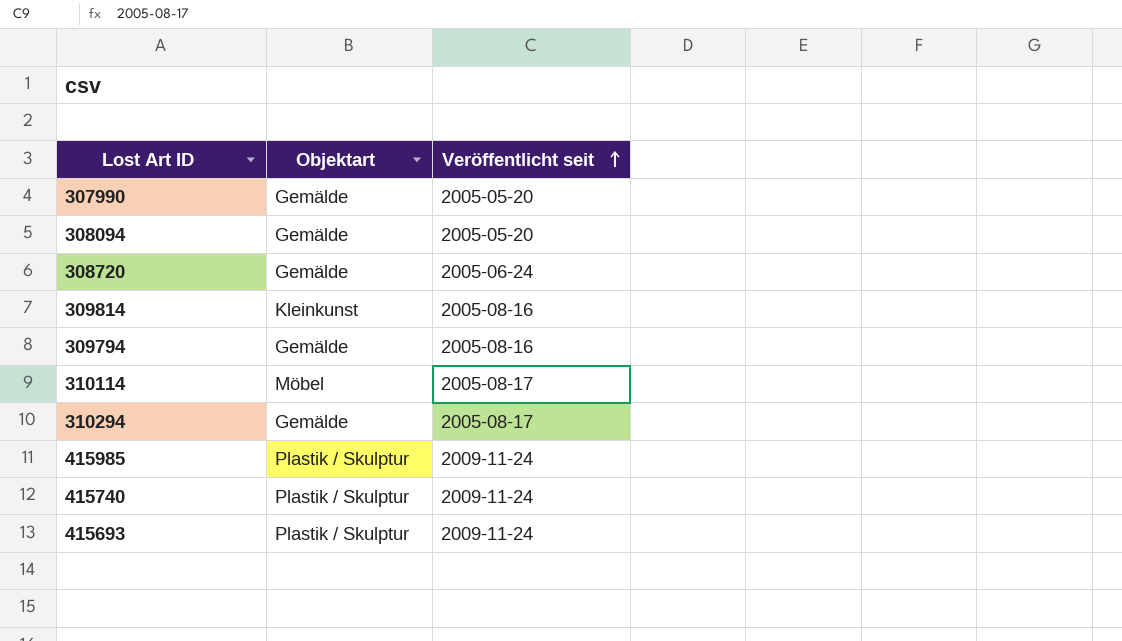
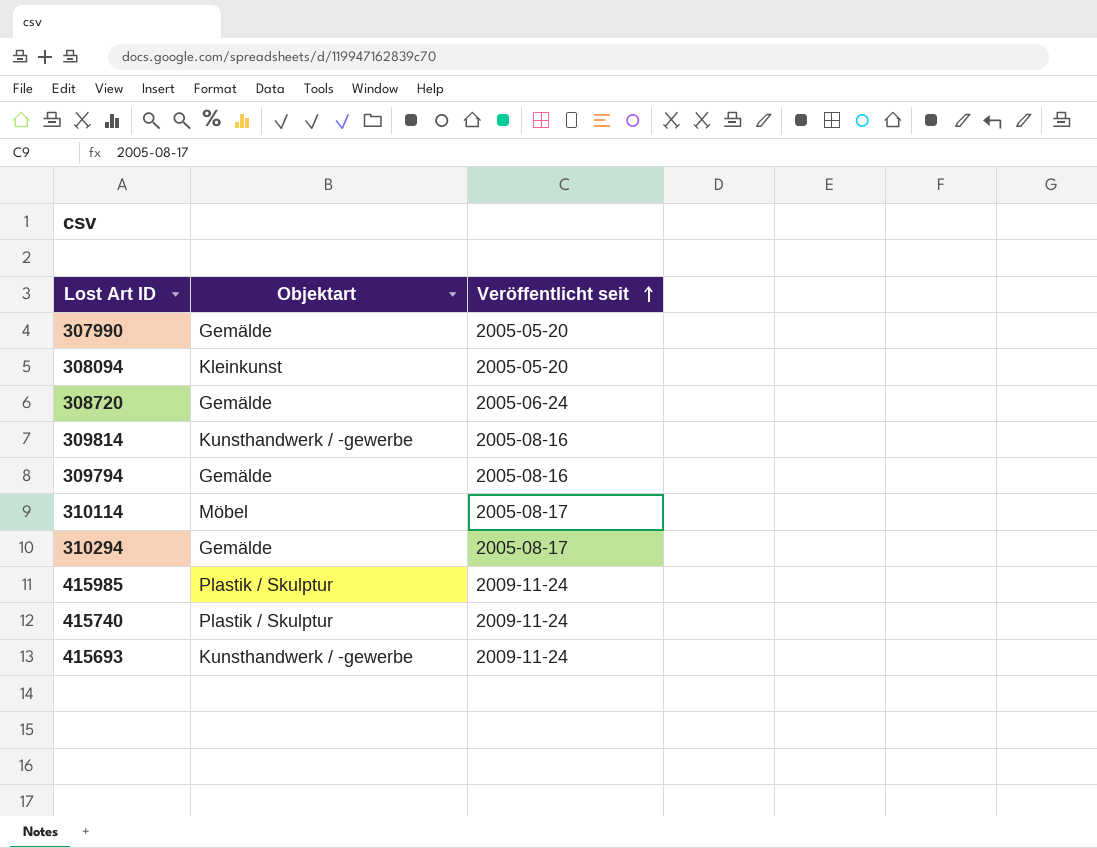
308094 | Objektart: Gemälde -> Kleinkunst
309814 | Objektart: Kleinkunst -> Kunsthandwerk / -gewerbe
415693 | Objektart: Plastik / Skulptur -> Kunsthandwerk / -gewerbe

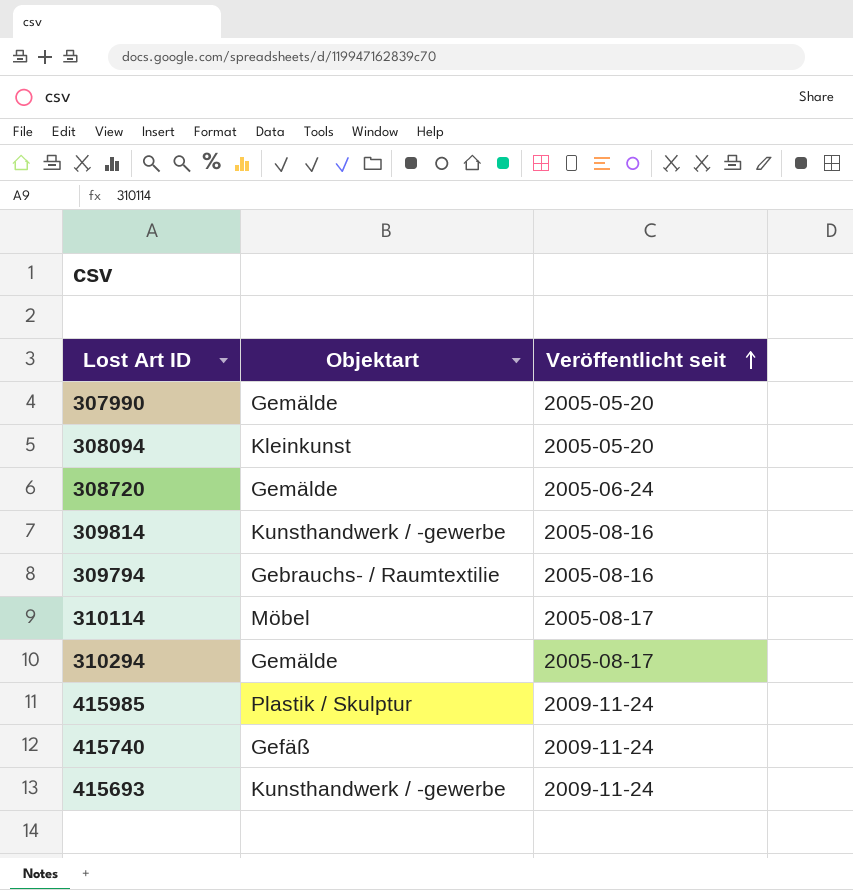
309794 | Objektart: Gemälde -> Gebrauchs- / Raumtextilie
415740 | Objektart: Plastik / Skulptur -> Gefäß

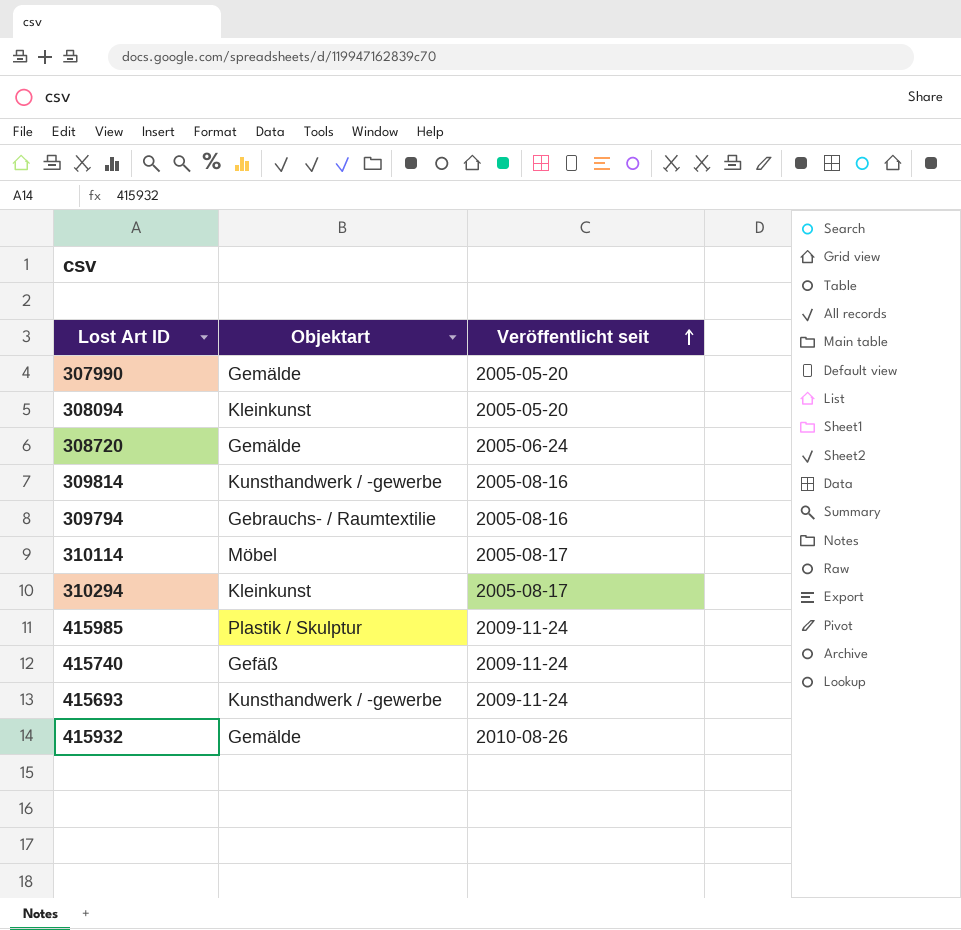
310294 | Objektart: Gemälde -> Kleinkunst
row 415932: none -> Gemälde | 2010-08-26

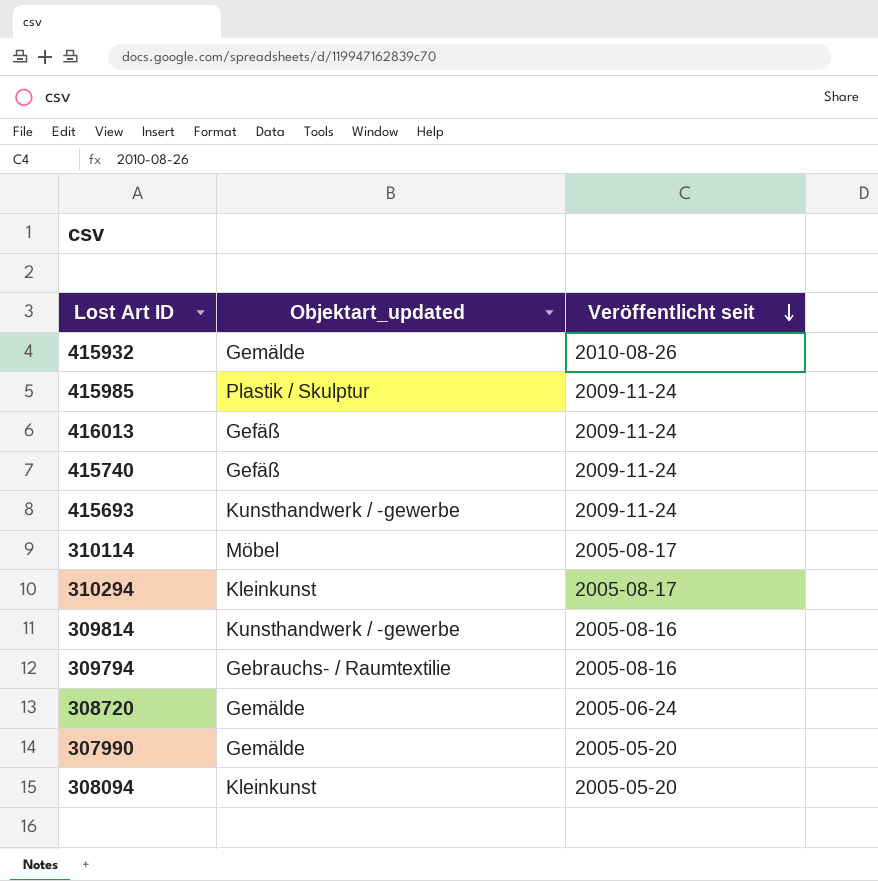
row order: Veröffentlicht seit ascending -> Veröffentlicht seit descending
column name: Objektart -> Objektart_updated
row 416013: none -> Gefäß | 2009-11-24

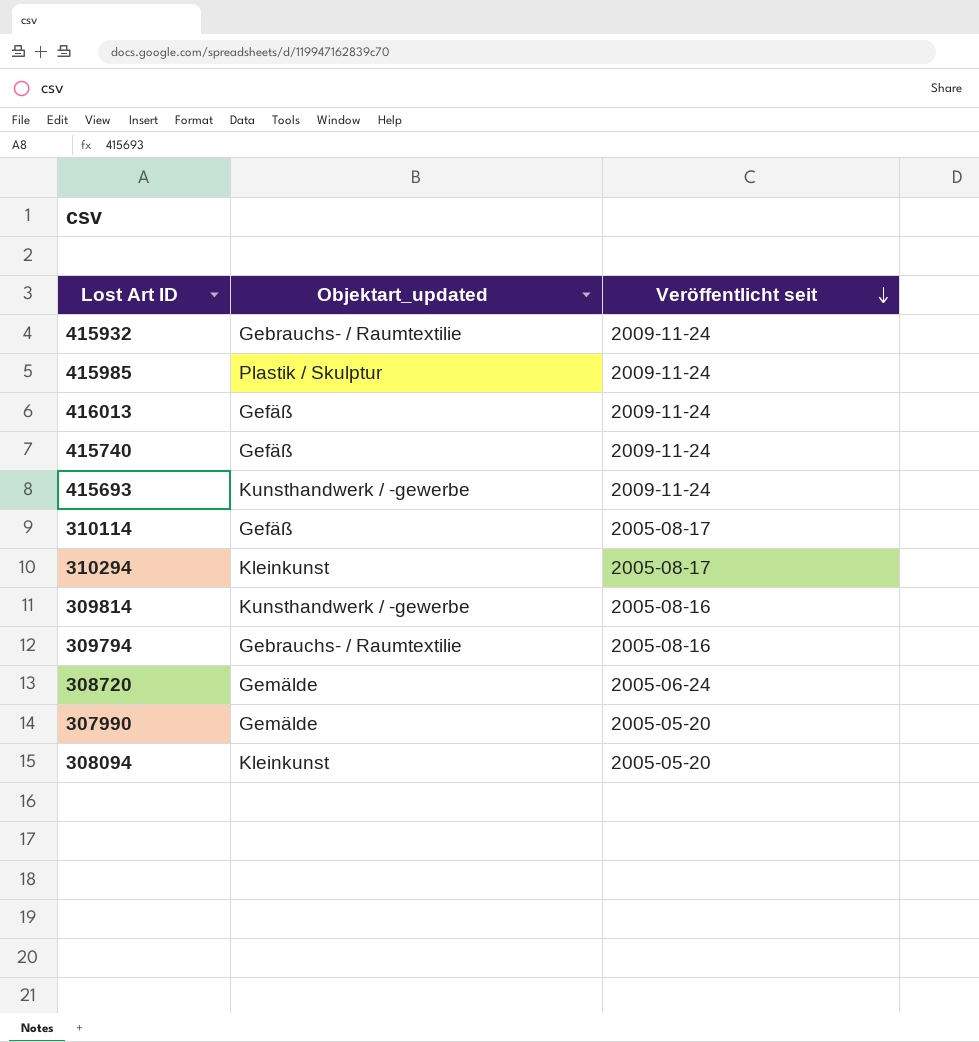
415932 | Objektart_updated: Gemälde -> Gebrauchs- / Raumtextilie
415932 | Veröffentlicht seit: 2010-08-26 -> 2009-11-24
310114 | Objektart_updated: Möbel -> Gefäß

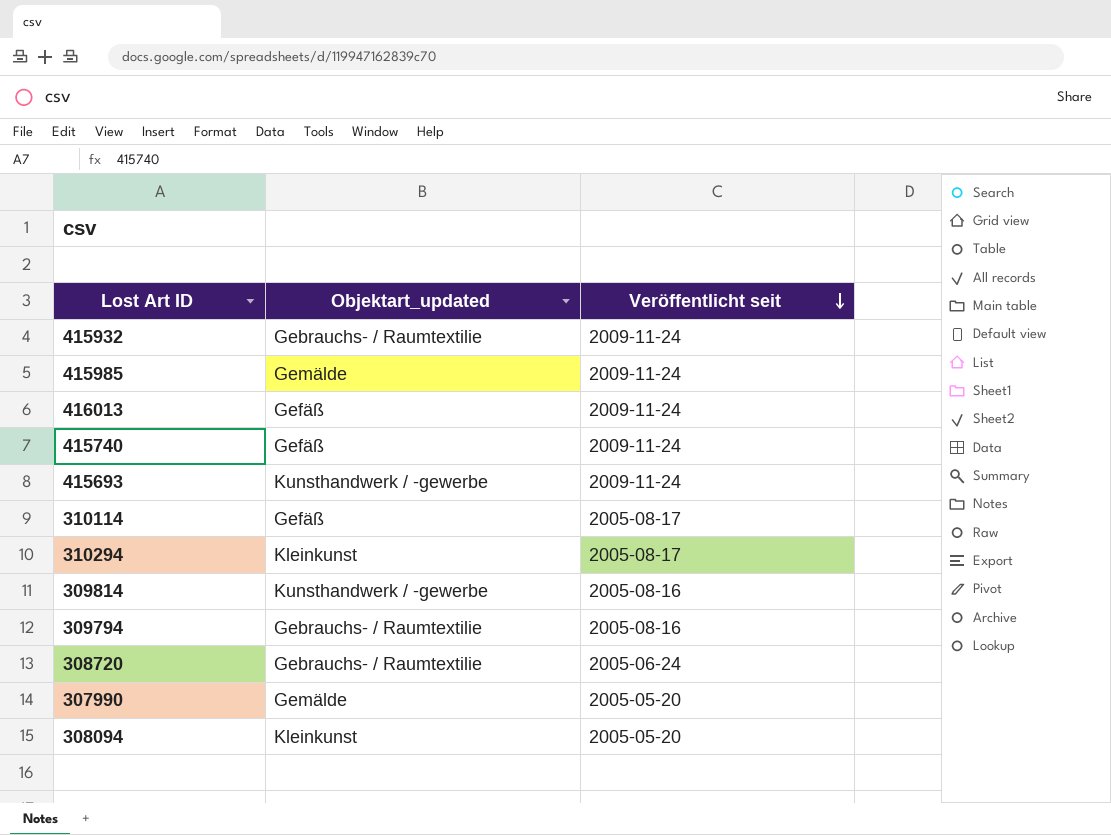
415985 | Objektart_updated: Plastik / Skulptur -> Gemälde
308720 | Objektart_updated: Gemälde -> Gebrauchs- / Raumtextilie

